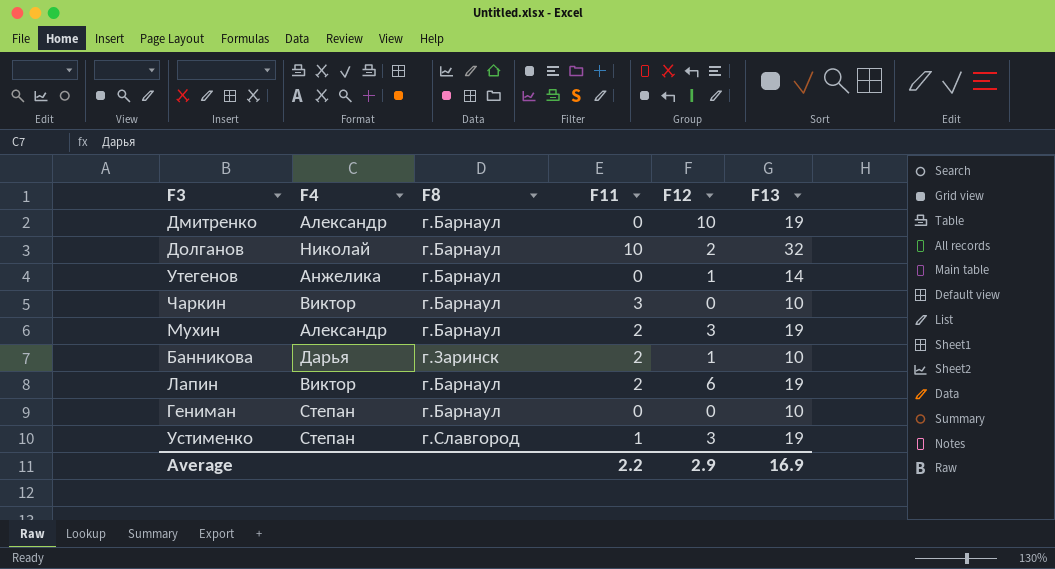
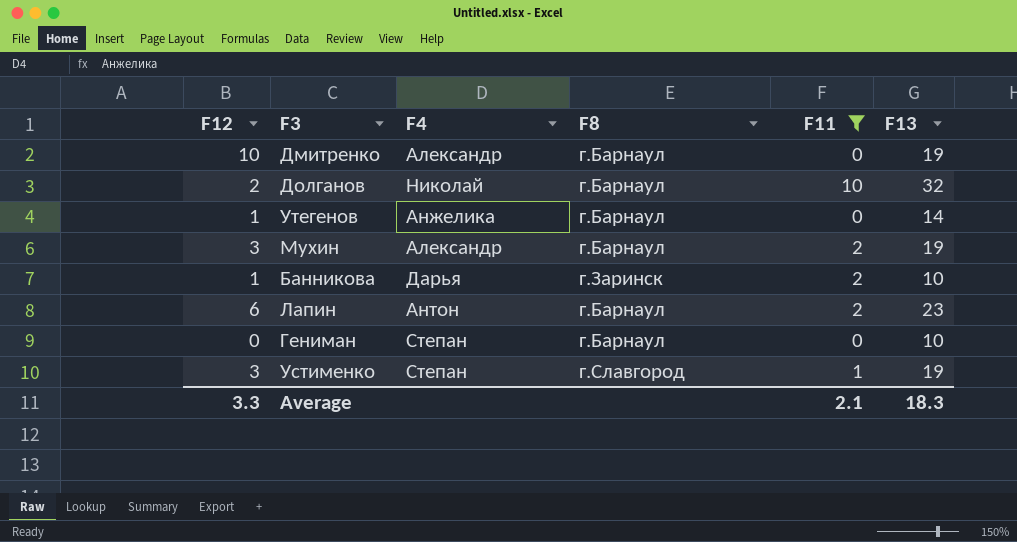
filter: none -> F11 != 3
column F12 | position: 5 -> 1
Лапин | F4: Виктор -> Антон
Лапин | F13: 19 -> 23
Average | F12: 2.9 -> 3.3
Average | F11: 2.2 -> 2.1
Average | F13: 16.9 -> 18.3

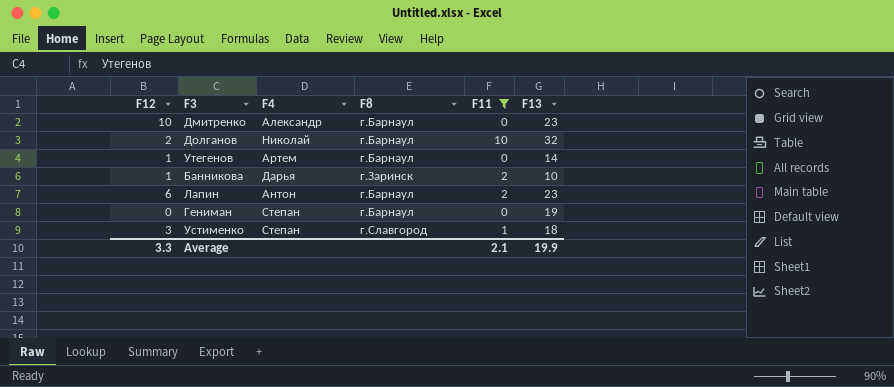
row Мухин: 3 | Александр | г.Барнаул | 2 | 19 -> none
Дмитренко | F13: 19 -> 23
Утегенов | F4: Анжелика -> Артем
Гениман | F13: 10 -> 19
Устименко | F13: 19 -> 18
Average | F13: 18.3 -> 19.9

